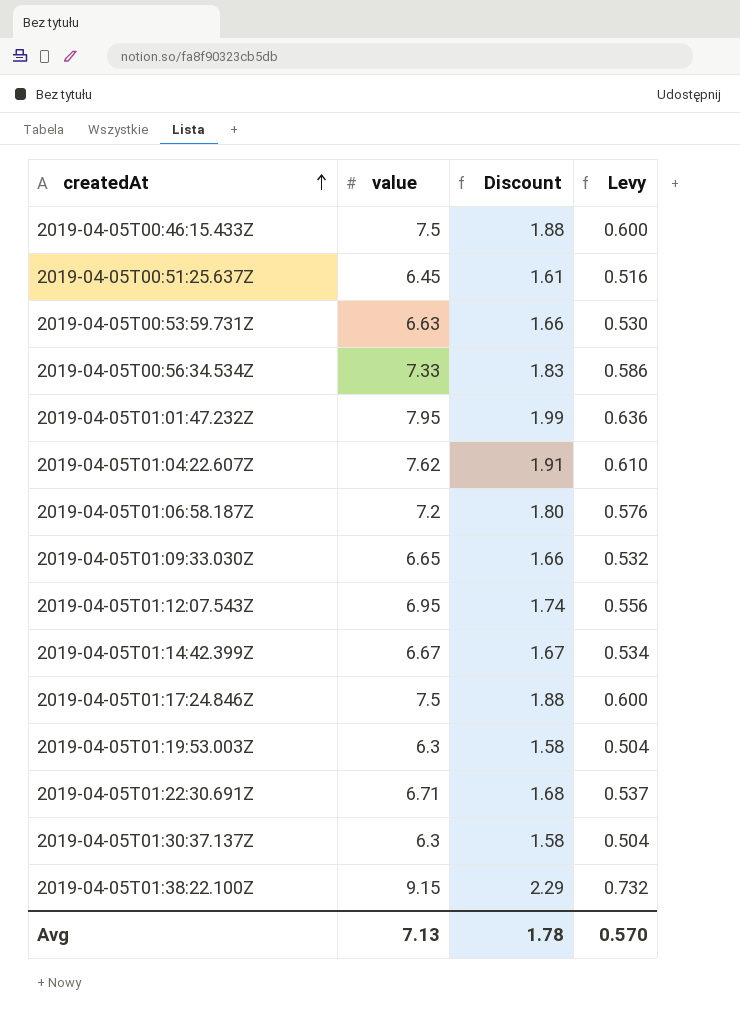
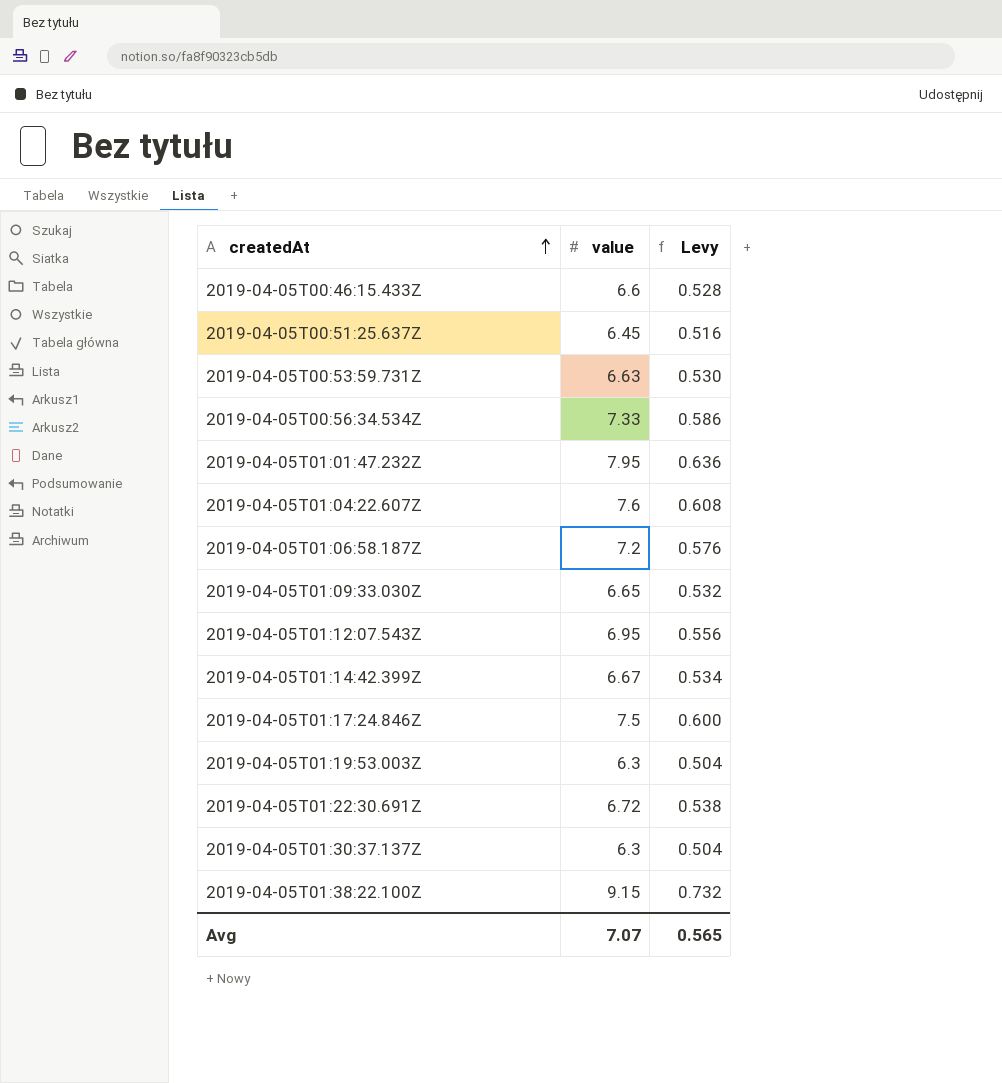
column Discount | formula: [value] * 0.25 -> none
2019-04-05T00:46:15.433Z | value: 7.5 -> 6.6
2019-04-05T00:46:15.433Z | Levy: 0.600 -> 0.528
2019-04-05T01:04:22.607Z | value: 7.62 -> 7.6
2019-04-05T01:04:22.607Z | Levy: 0.610 -> 0.608
2019-04-05T01:22:30.691Z | value: 6.71 -> 6.72
2019-04-05T01:22:30.691Z | Levy: 0.537 -> 0.538
Avg | value: 7.13 -> 7.07
Avg | Levy: 0.570 -> 0.565

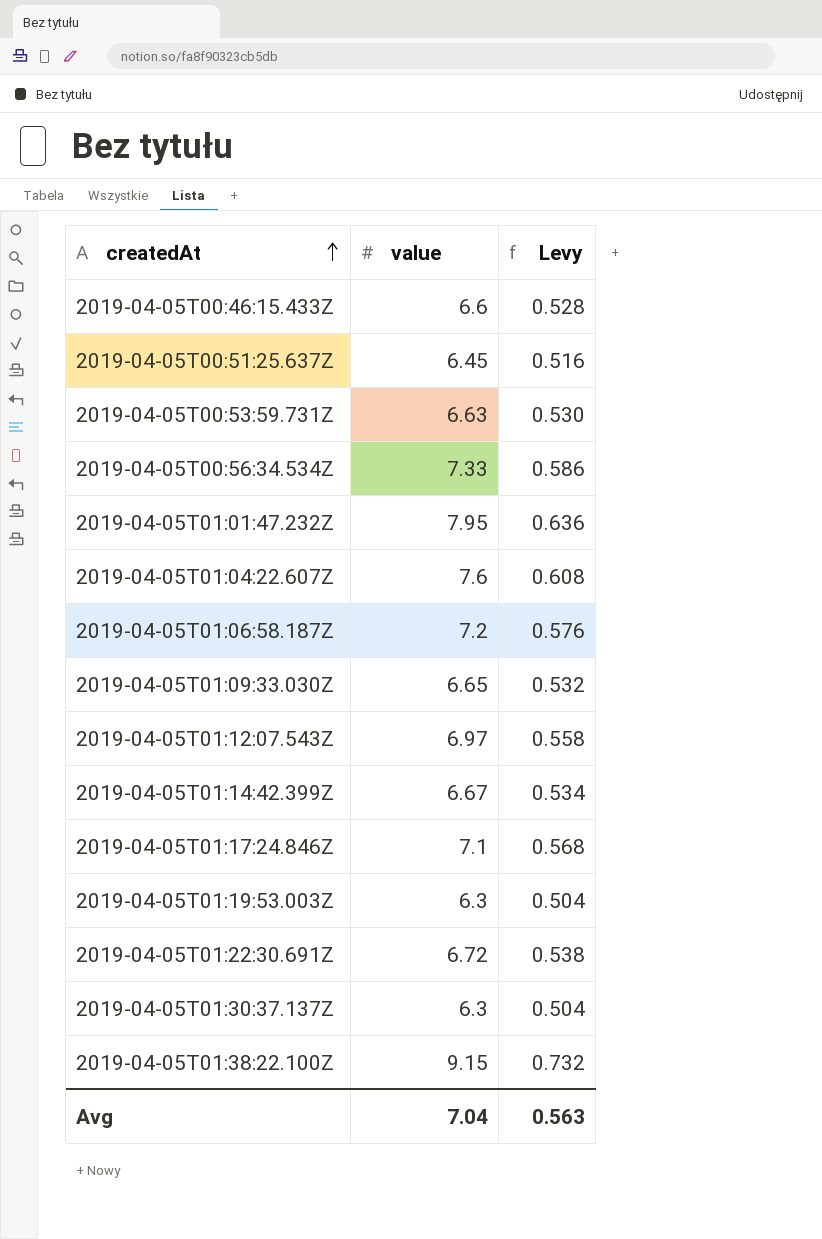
2019-04-05T01:12:07.543Z | value: 6.95 -> 6.97
2019-04-05T01:12:07.543Z | Levy: 0.556 -> 0.558
2019-04-05T01:17:24.846Z | value: 7.5 -> 7.1
2019-04-05T01:17:24.846Z | Levy: 0.600 -> 0.568
Avg | value: 7.07 -> 7.04
Avg | Levy: 0.565 -> 0.563

